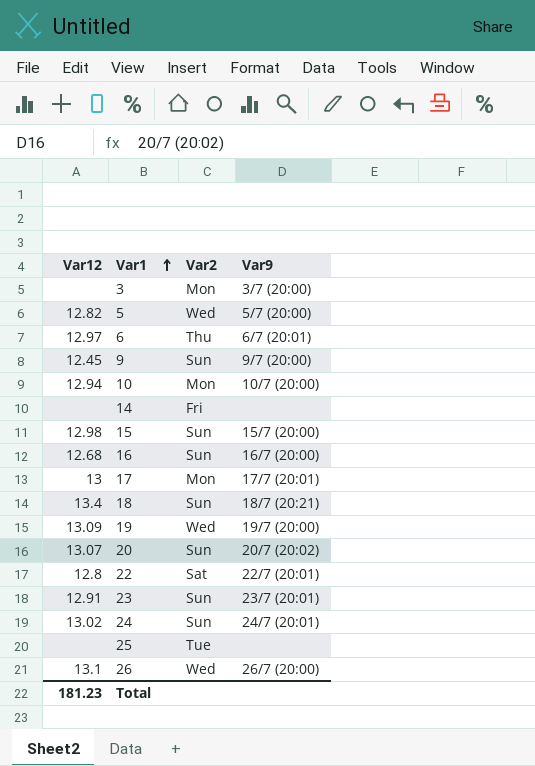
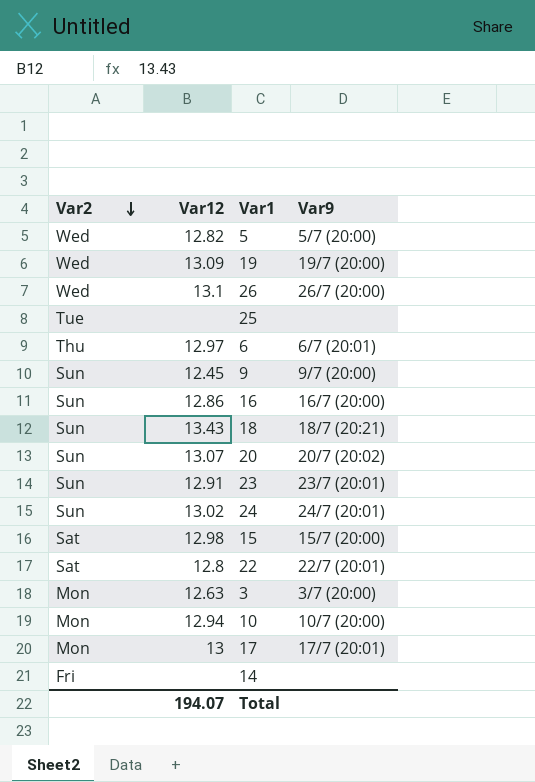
row order: Var1 ascending -> Var2 descending
column Var2 | position: 3 -> 1
16 | Var12: 12.68 -> 12.86
18 | Var12: 13.4 -> 13.43
15 | Var2: Sun -> Sat
3 | Var12: none -> 12.63
Total | Var12: 181.23 -> 194.07

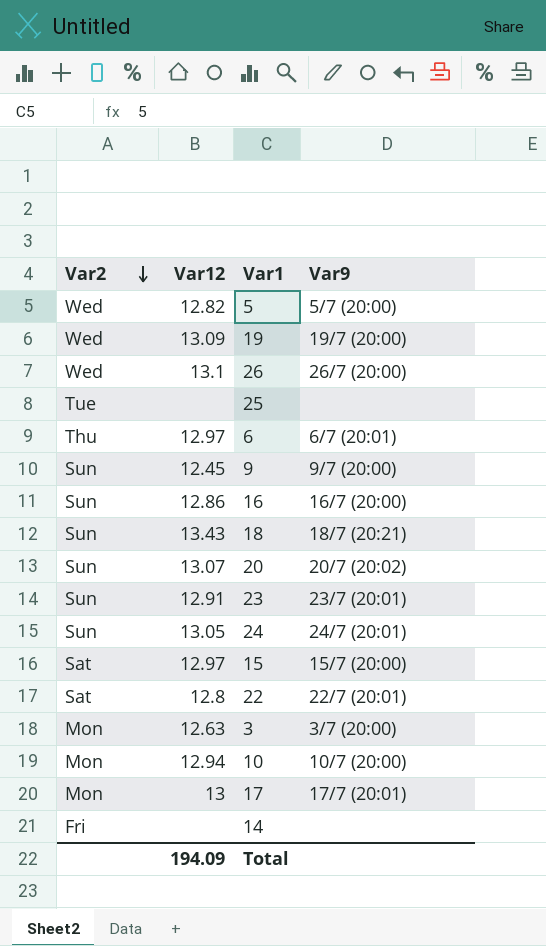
24 | Var12: 13.02 -> 13.05
15 | Var12: 12.98 -> 12.97
Total | Var12: 194.07 -> 194.09

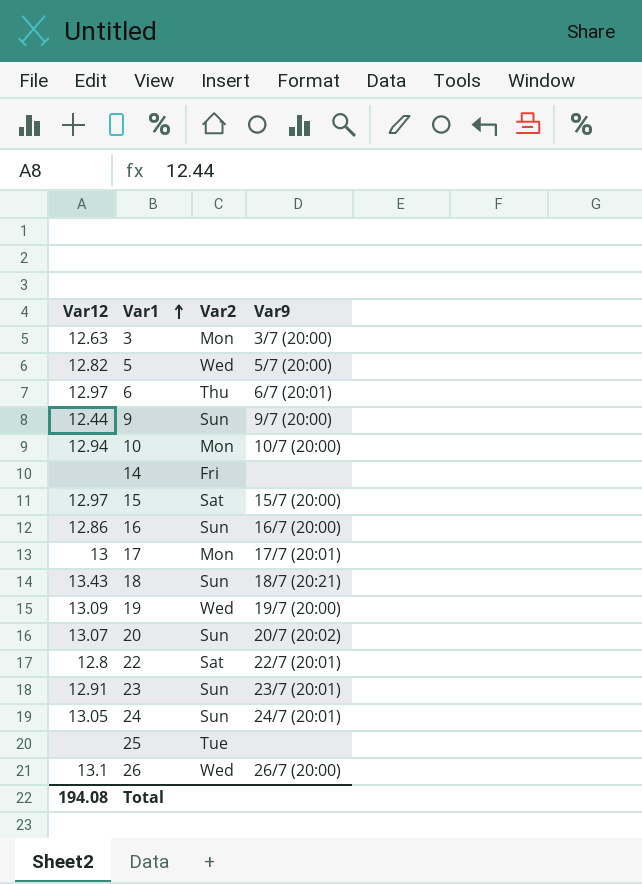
row order: Var2 descending -> Var1 ascending
column Var2 | position: 1 -> 3
9 | Var12: 12.45 -> 12.44
Total | Var12: 194.09 -> 194.08

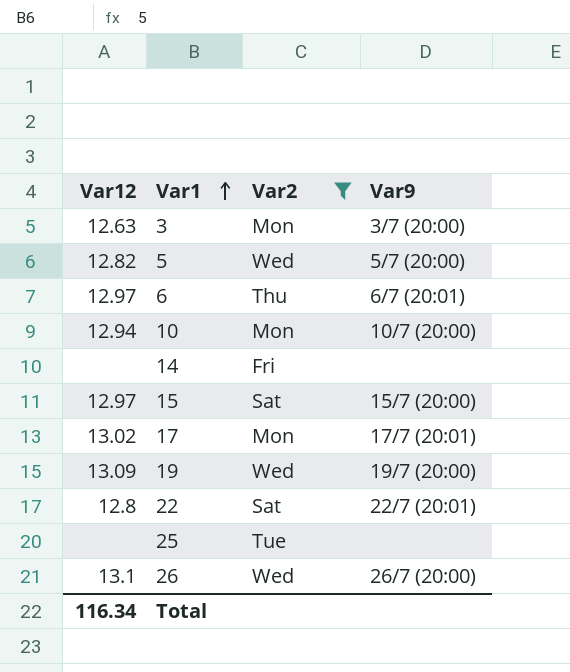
filter: none -> Var2 != Sun
17 | Var12: 13 -> 13.02
Total | Var12: 194.08 -> 116.34

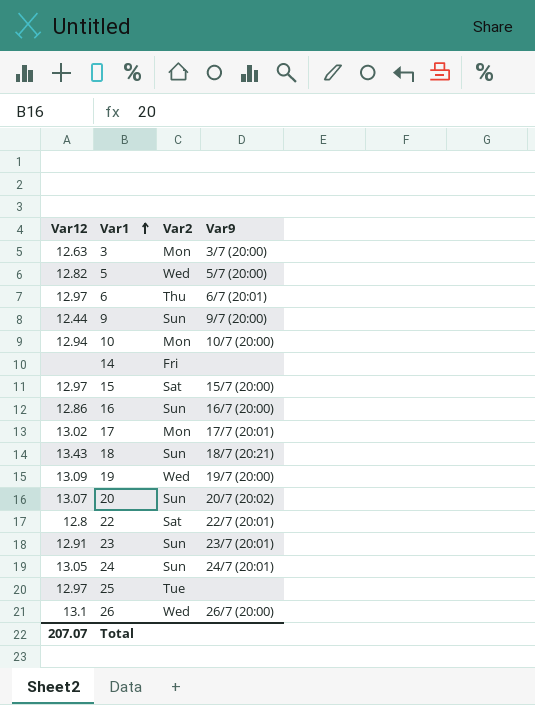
filter: Var2 != Sun -> none
25 | Var12: none -> 12.97
Total | Var12: 116.34 -> 207.07

